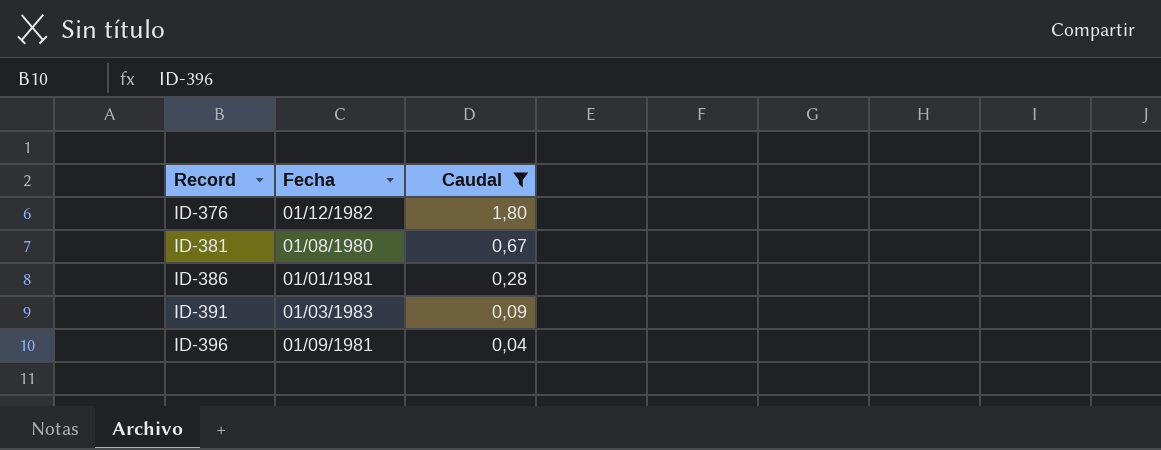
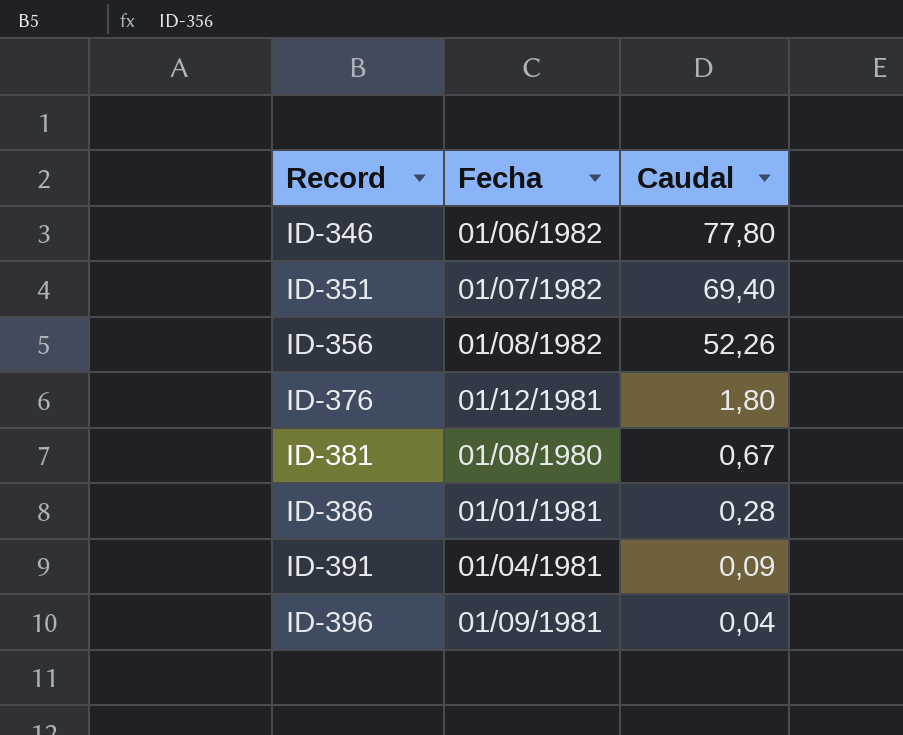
filter: Caudal <= 1,80 -> none
ID-376 | Fecha: 01/12/1982 -> 01/12/1981
ID-391 | Fecha: 01/03/1983 -> 01/04/1981

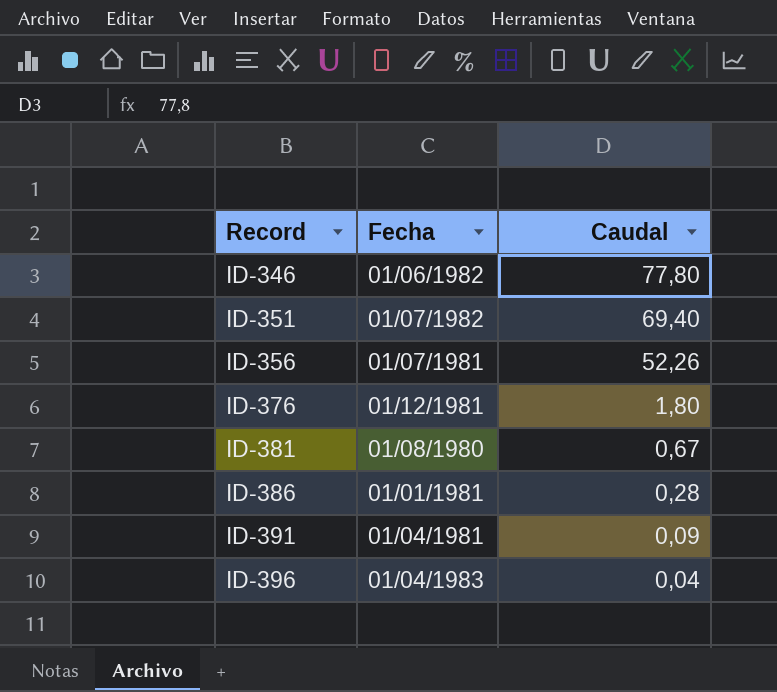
ID-356 | Fecha: 01/08/1982 -> 01/07/1981
ID-396 | Fecha: 01/09/1981 -> 01/04/1983

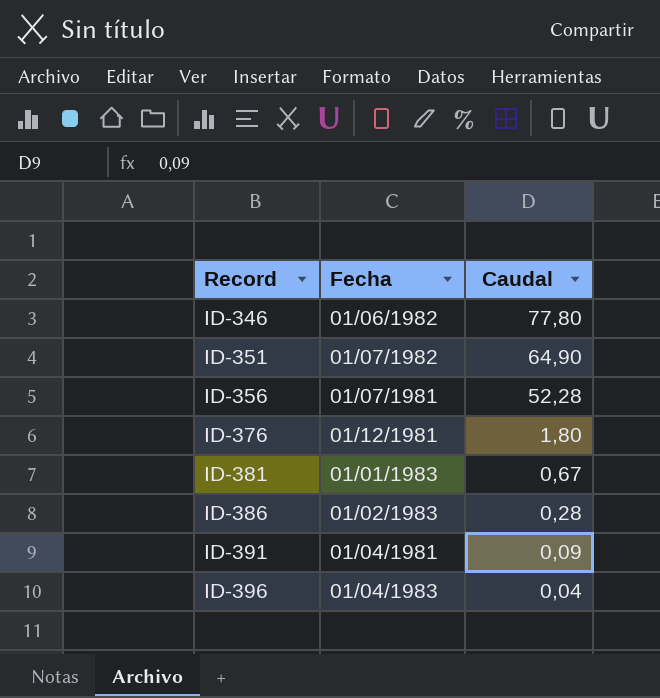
ID-351 | Caudal: 69,40 -> 64,90
ID-356 | Caudal: 52,26 -> 52,28
ID-381 | Fecha: 01/08/1980 -> 01/01/1983
ID-386 | Fecha: 01/01/1981 -> 01/02/1983

